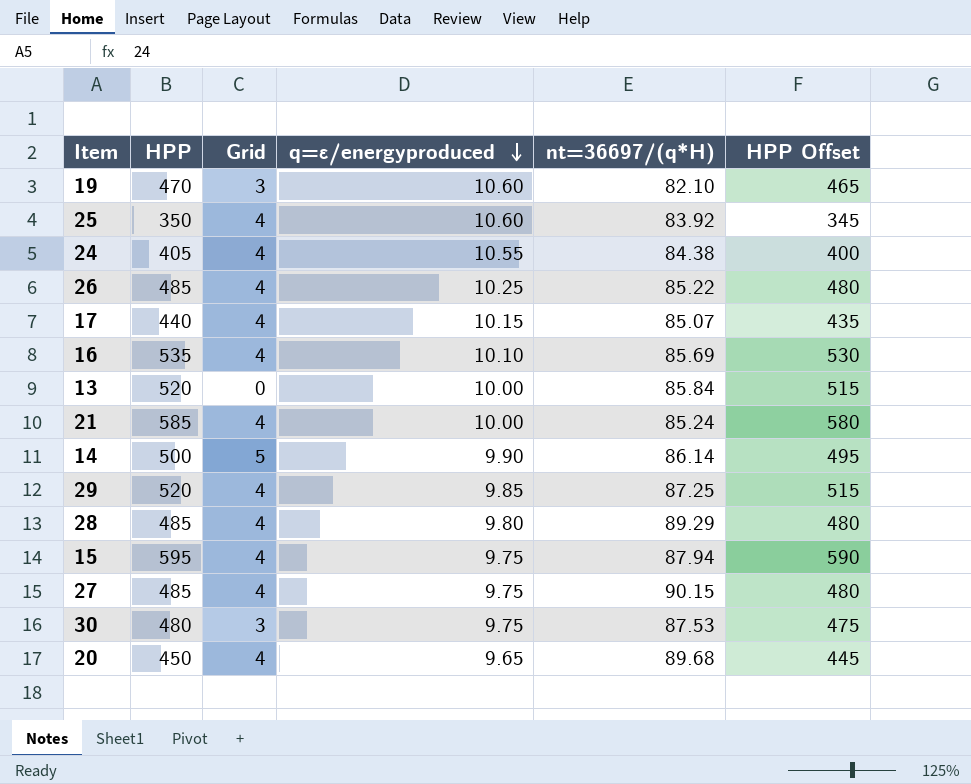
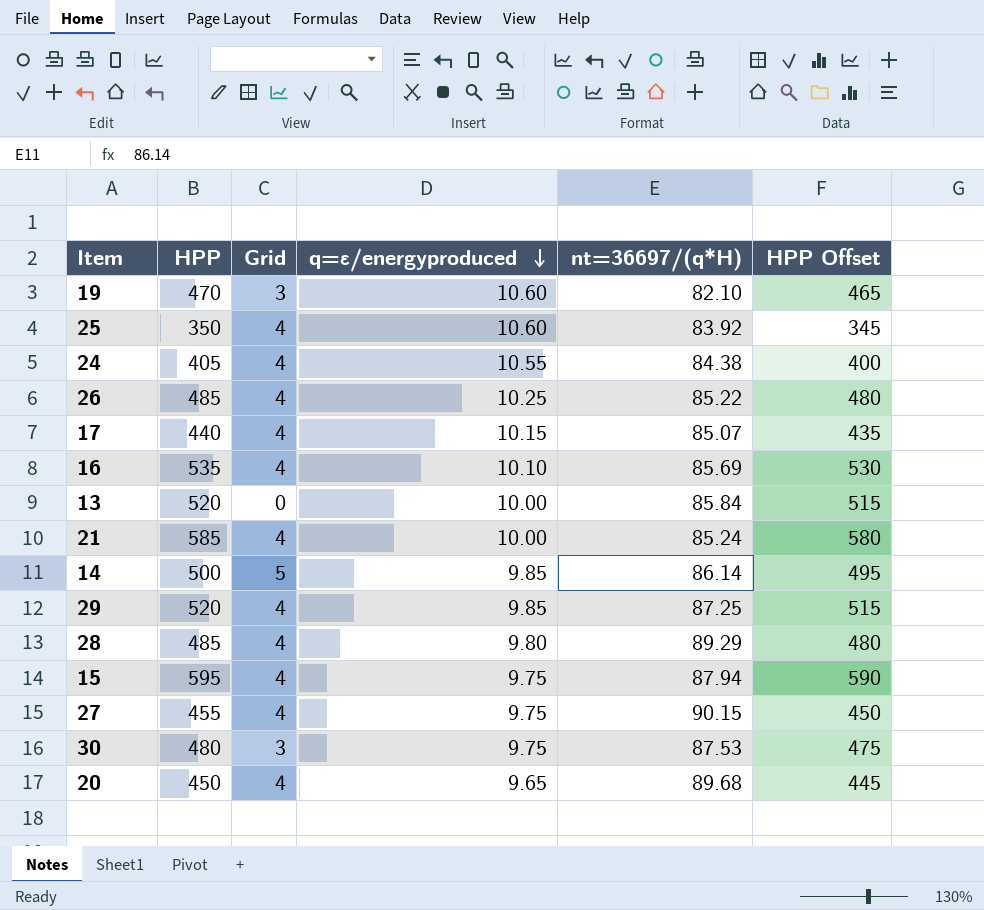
14 | q=ε/energyproduced: 9.90 -> 9.85
27 | HPP: 485 -> 455
27 | HPP Offset: 480 -> 450

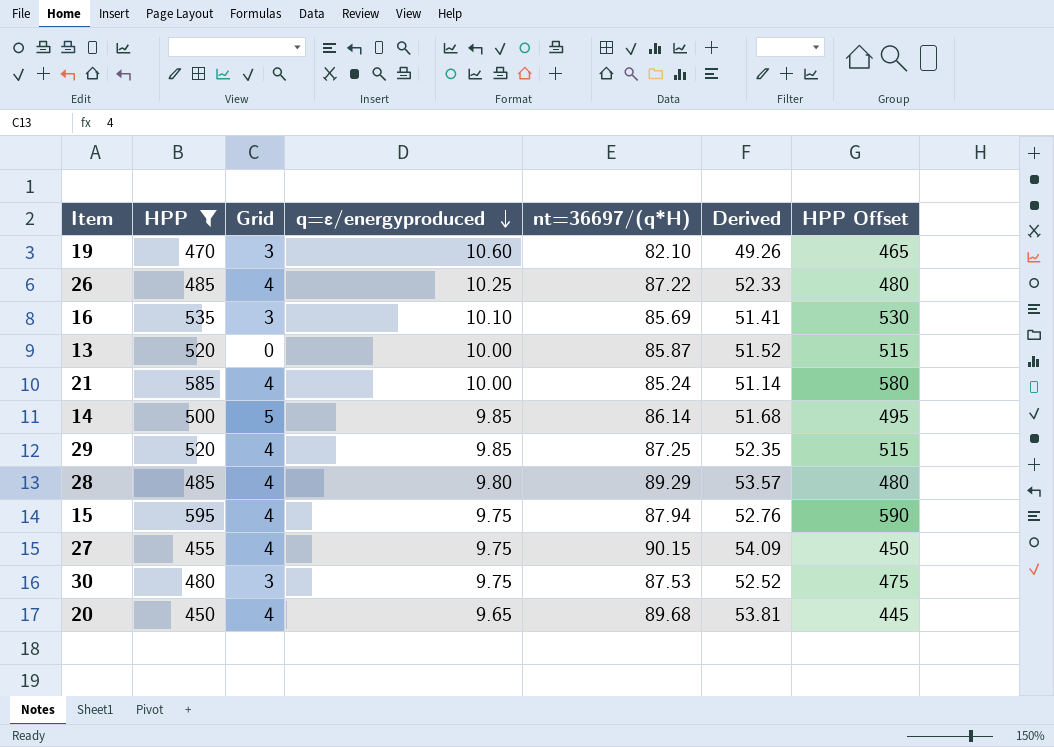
filter: none -> HPP >= 450
column Derived | formula: none -> [nt=36697/(q*H)] * 0.6
26 | nt=36697/(q*H): 85.22 -> 87.22
16 | Grid: 4 -> 3
13 | nt=36697/(q*H): 85.84 -> 85.87

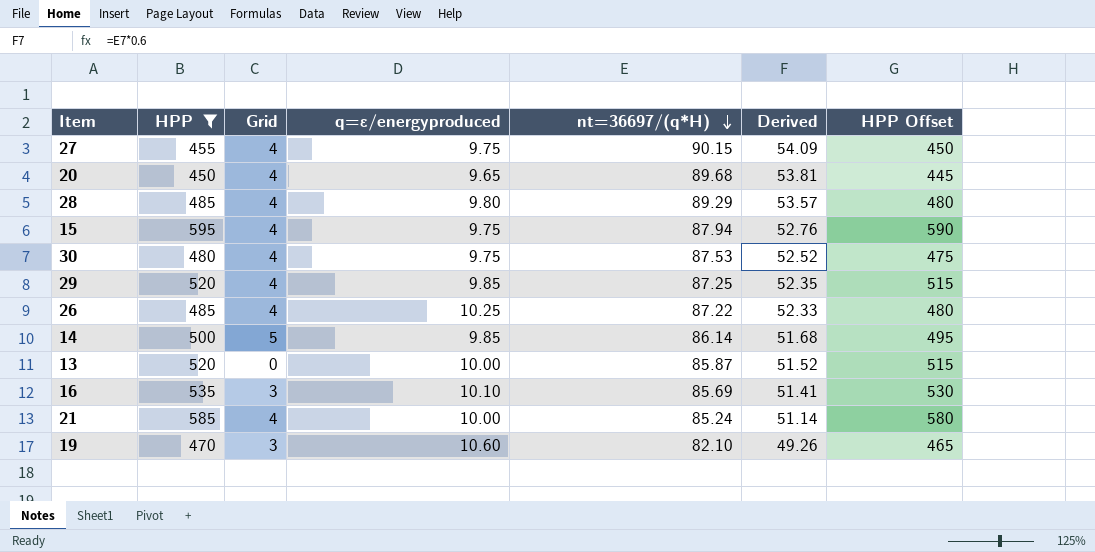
row order: q=ε/energyproduced descending -> nt=36697/(q*H) descending
30 | Grid: 3 -> 4

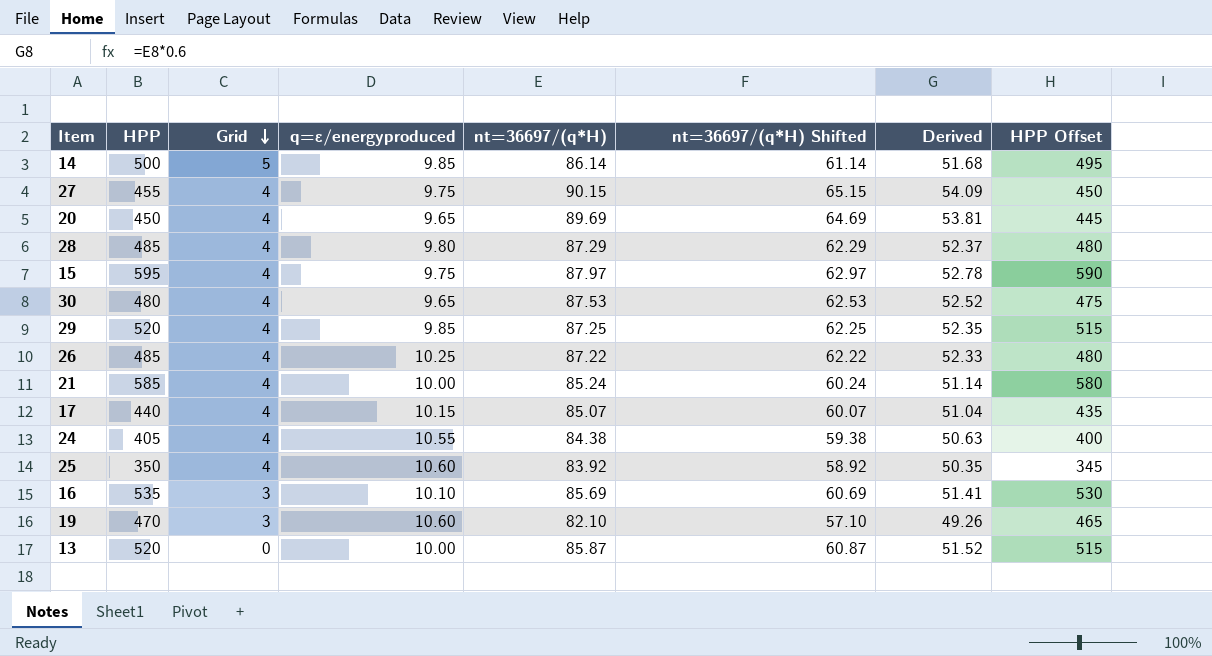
filter: HPP >= 450 -> none
row order: nt=36697/(q*H) descending -> Grid descending
column nt=36697/(q*H) Shifted | formula: none -> [nt=36697/(q*H)] - 25
20 | nt=36697/(q*H): 89.68 -> 89.69
28 | nt=36697/(q*H): 89.29 -> 87.29
28 | Derived: 53.57 -> 52.37
15 | nt=36697/(q*H): 87.94 -> 87.97
15 | Derived: 52.76 -> 52.78
30 | q=ε/energyproduced: 9.75 -> 9.65

